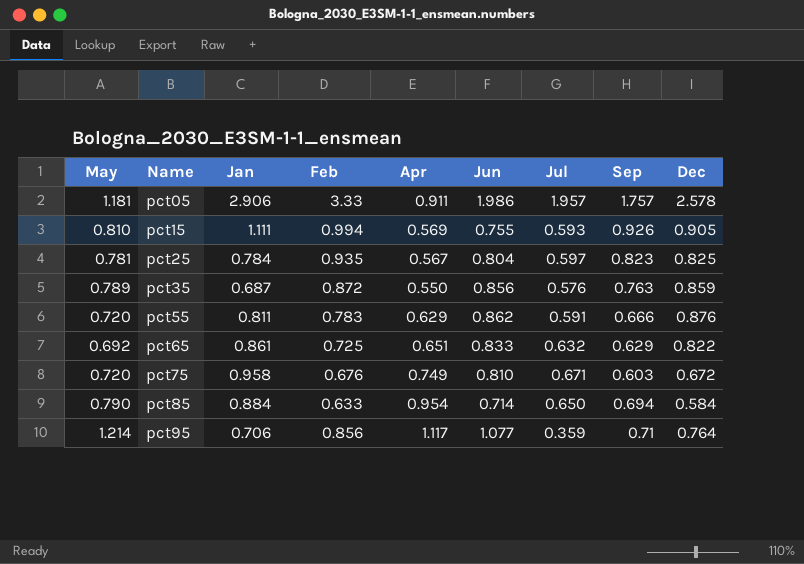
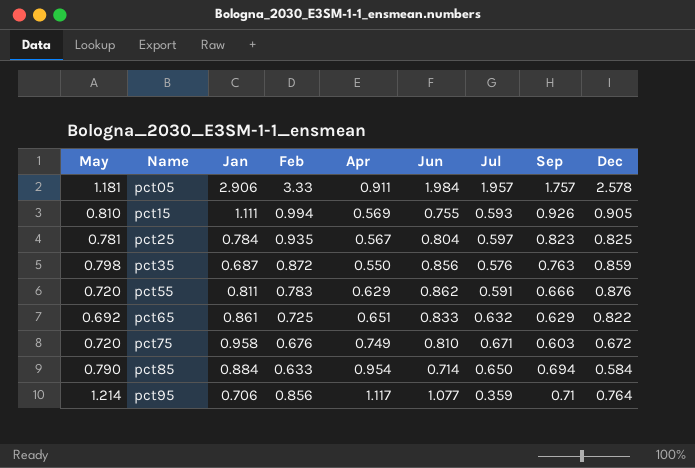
pct05 | Jun: 1.986 -> 1.984
pct35 | May: 0.789 -> 0.798

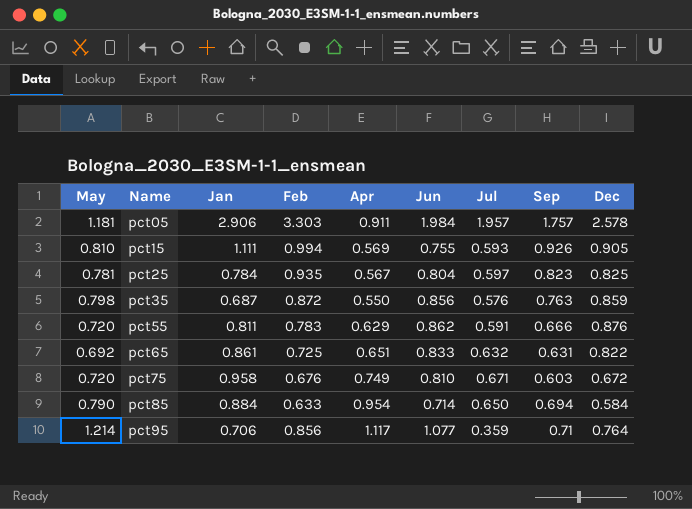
pct05 | Feb: 3.33 -> 3.303
pct65 | Sep: 0.629 -> 0.631

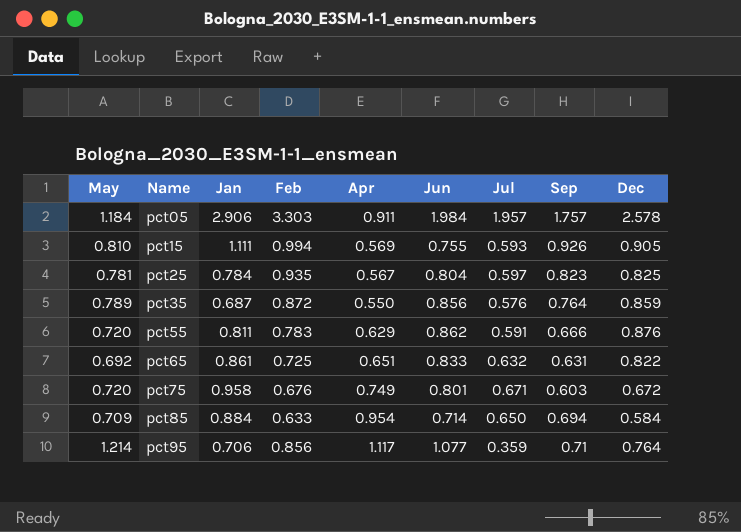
pct05 | May: 1.181 -> 1.184
pct35 | May: 0.798 -> 0.789
pct35 | Sep: 0.763 -> 0.764
pct75 | Jun: 0.810 -> 0.801
pct85 | May: 0.790 -> 0.709

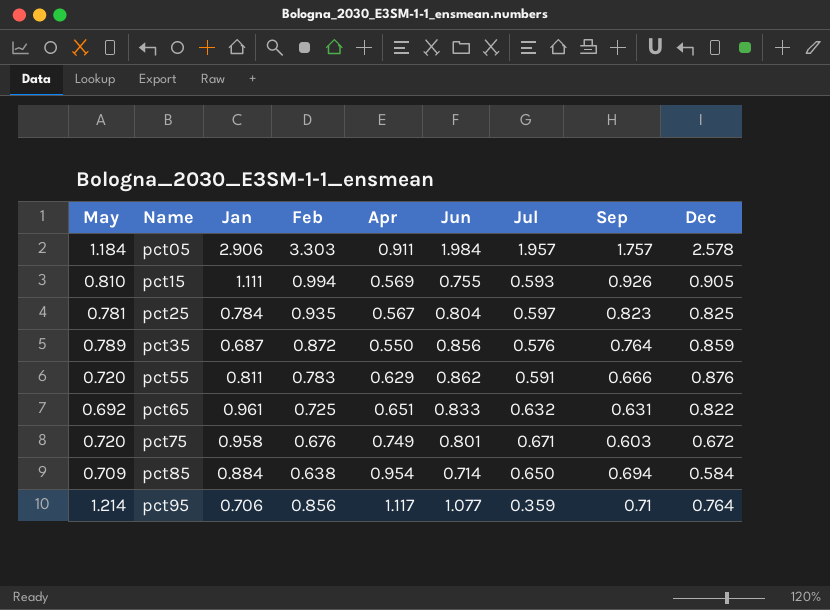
pct65 | Jan: 0.861 -> 0.961
pct85 | Feb: 0.633 -> 0.638

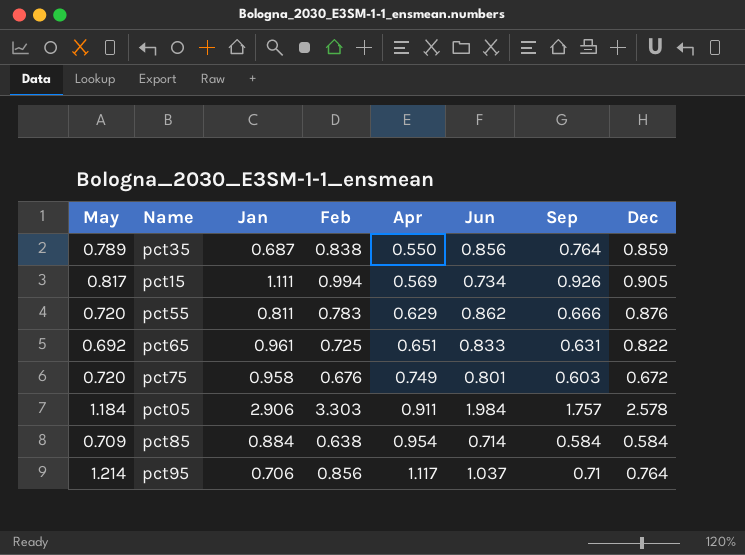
row order: Name ascending -> Apr ascending
column Jul | position: 7 -> none
row pct25: 0.781 | 0.784 | 0.935 | 0.567 | 0.804 | 0.597 | 0.823 | 0.825 -> none
pct35 | Feb: 0.872 -> 0.838
pct15 | May: 0.810 -> 0.817
pct15 | Jun: 0.755 -> 0.734
pct85 | Sep: 0.694 -> 0.584
pct95 | Jun: 1.077 -> 1.037

